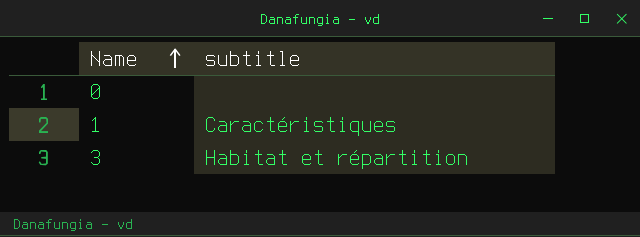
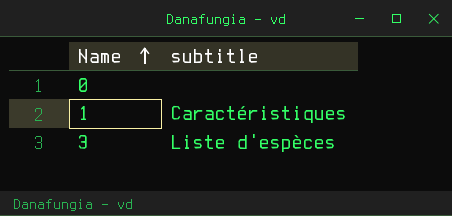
3 | subtitle: Habitat et répartition -> Liste d'espèces

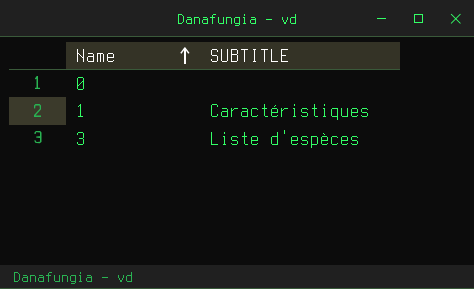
column name: subtitle -> SUBTITLE

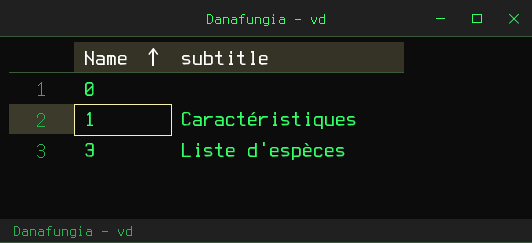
column name: SUBTITLE -> subtitle

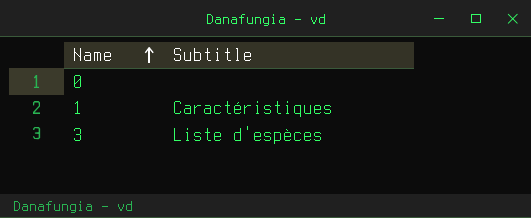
column name: subtitle -> Subtitle

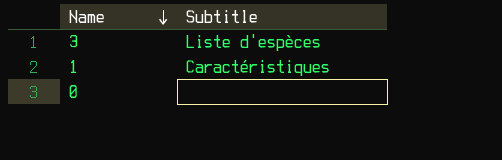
row order: Name ascending -> Name descending

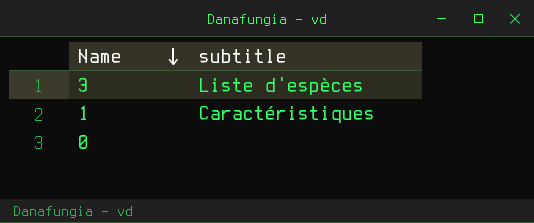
column name: Subtitle -> subtitle

